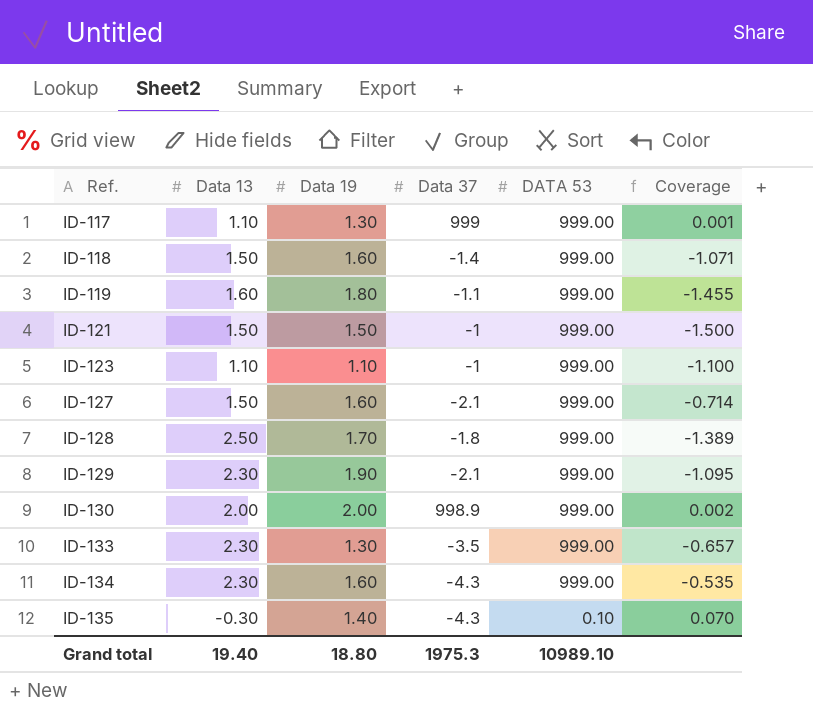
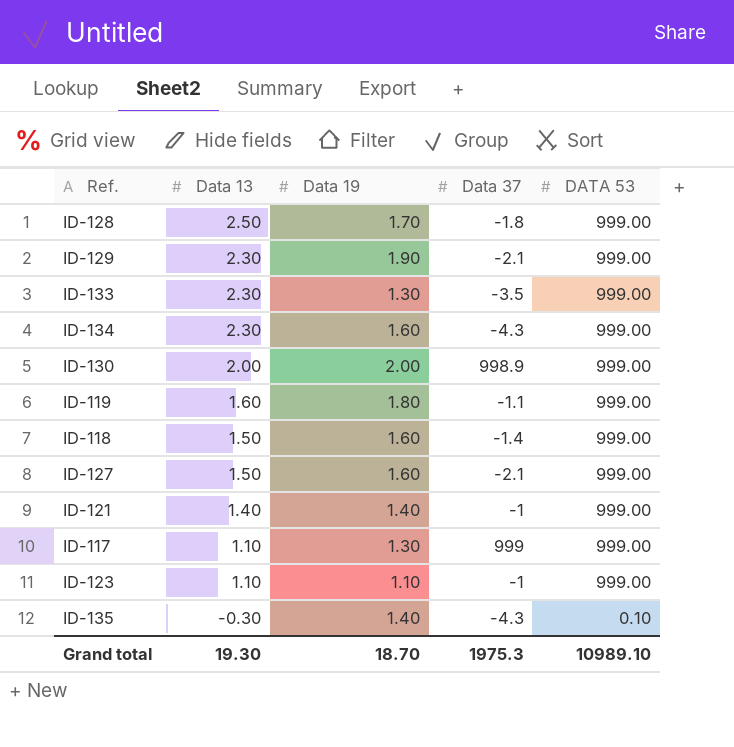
row order: Ref. ascending -> Data 13 descending
column Coverage | formula: [Data 13] / [Data 37] -> none
ID-121 | Data 13: 1.50 -> 1.40
ID-121 | Data 19: 1.50 -> 1.40
Grand total | Data 13: 19.40 -> 19.30
Grand total | Data 19: 18.80 -> 18.70

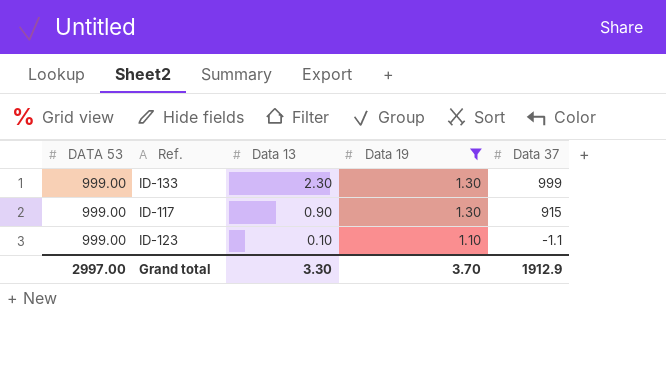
filter: none -> Data 19 <= 1.30
column DATA 53 | position: 5 -> 1
ID-133 | Data 37: -3.5 -> 999
ID-117 | Data 13: 1.10 -> 0.90
ID-117 | Data 37: 999 -> 915
ID-123 | Data 13: 1.10 -> 0.10
ID-123 | Data 37: -1 -> -1.1
Grand total | DATA 53: 10989.10 -> 2997.00
Grand total | Data 13: 19.30 -> 3.30
Grand total | Data 19: 18.70 -> 3.70
Grand total | Data 37: 1975.3 -> 1912.9

